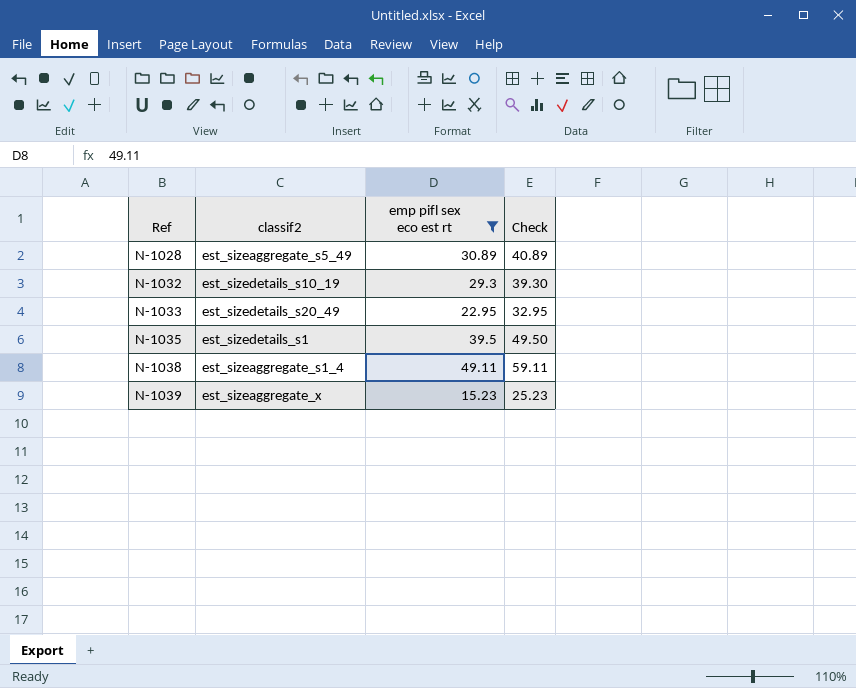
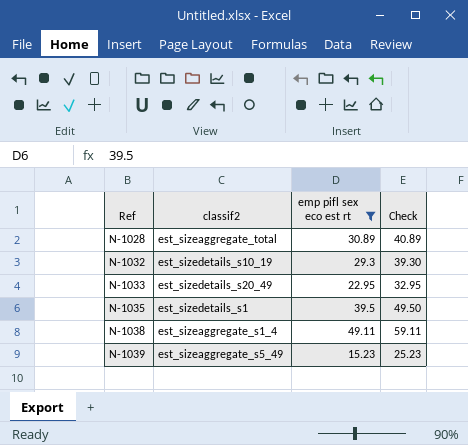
N-1028 | classif2: est_sizeaggregate_s5_49 -> est_sizeaggregate_total
N-1039 | classif2: est_sizeaggregate_x -> est_sizeaggregate_s5_49

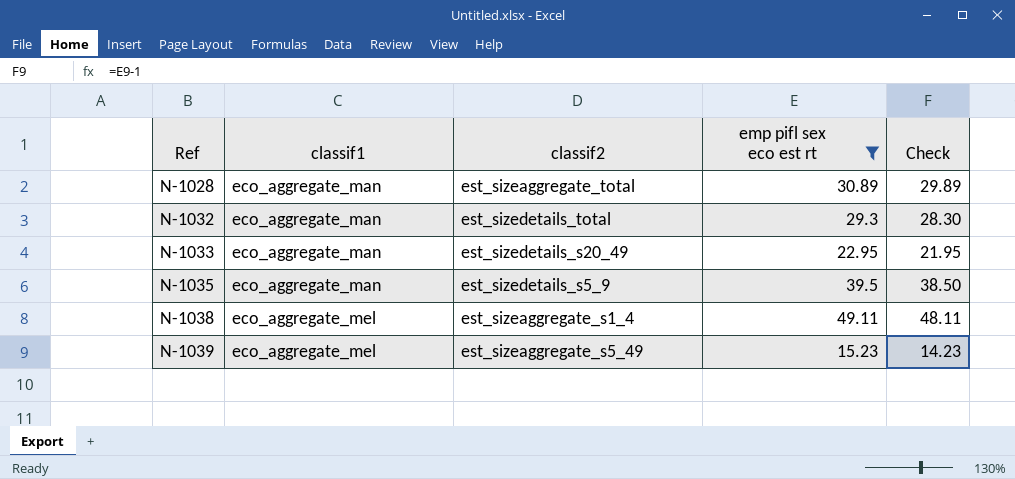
column classif1 | position: none -> 2
column Check | formula: [emp pifl sex eco est rt] + 10 -> [emp pifl sex eco est rt] - 1
N-1032 | classif2: est_sizedetails_s10_19 -> est_sizedetails_total
N-1035 | classif2: est_sizedetails_s1 -> est_sizedetails_s5_9

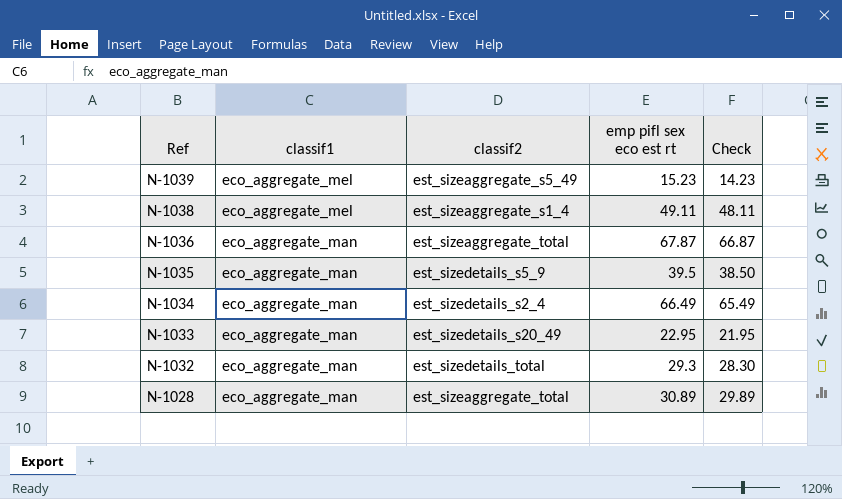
filter: emp pifl sex eco est rt <= 49.11 -> none
row order: Ref ascending -> Ref descending

